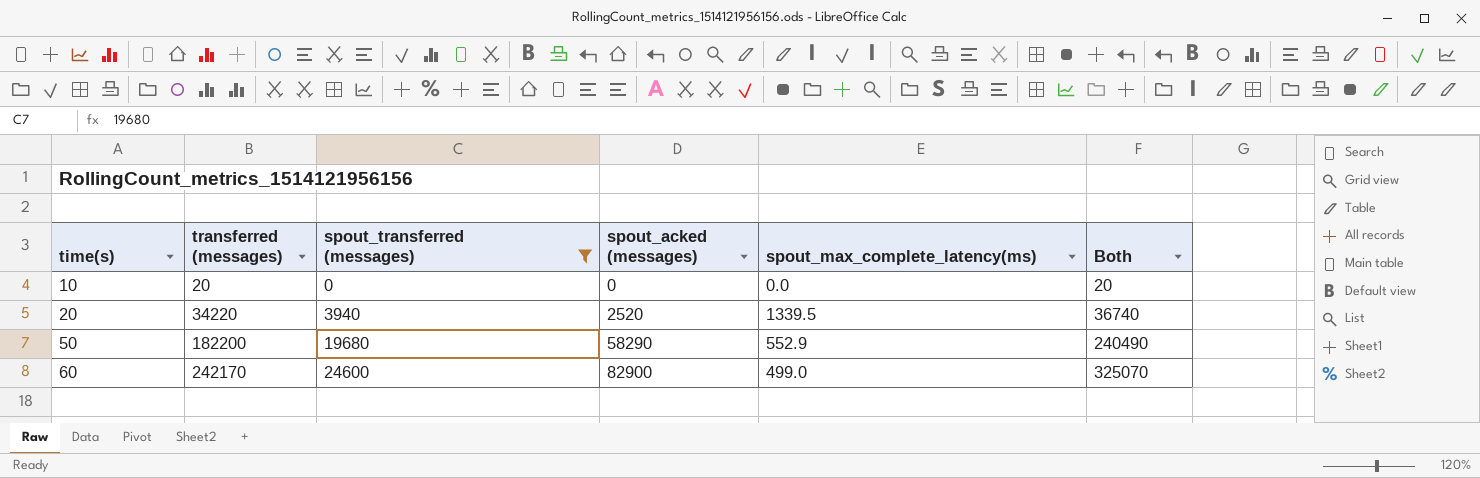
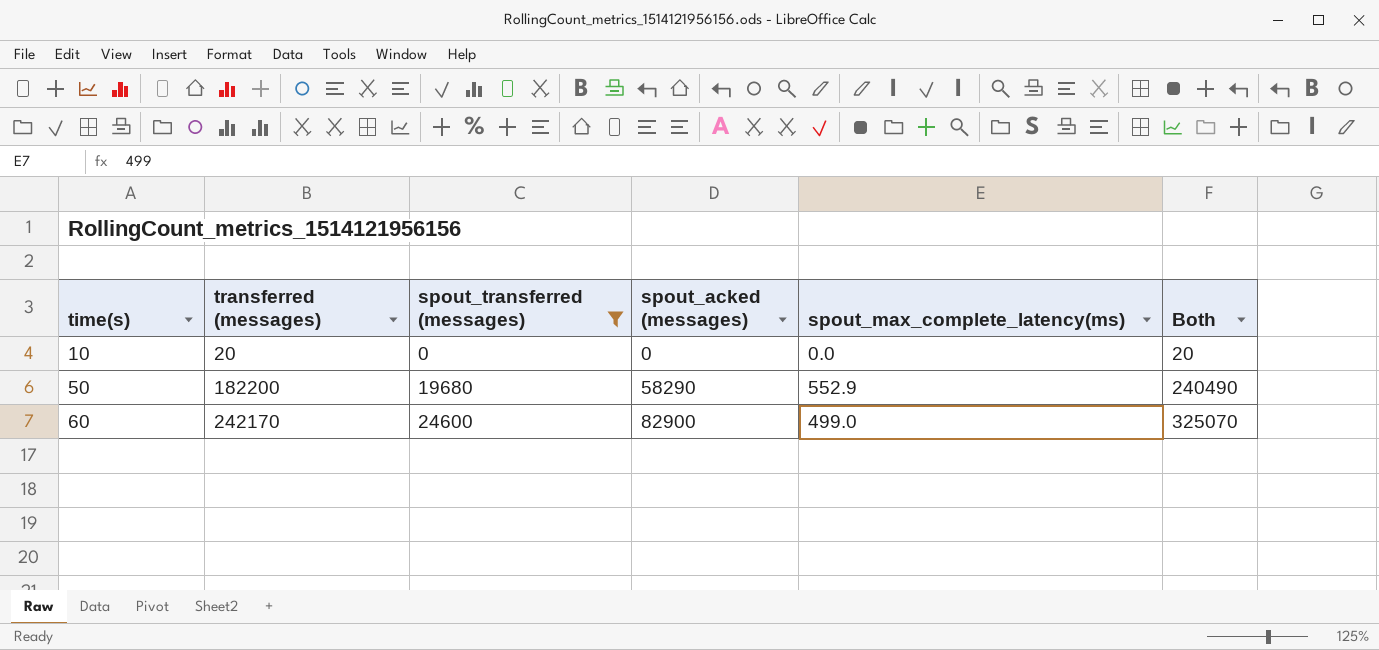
row 20: 34220 | 3940 | 2520 | 1339.5 | 36740 -> none

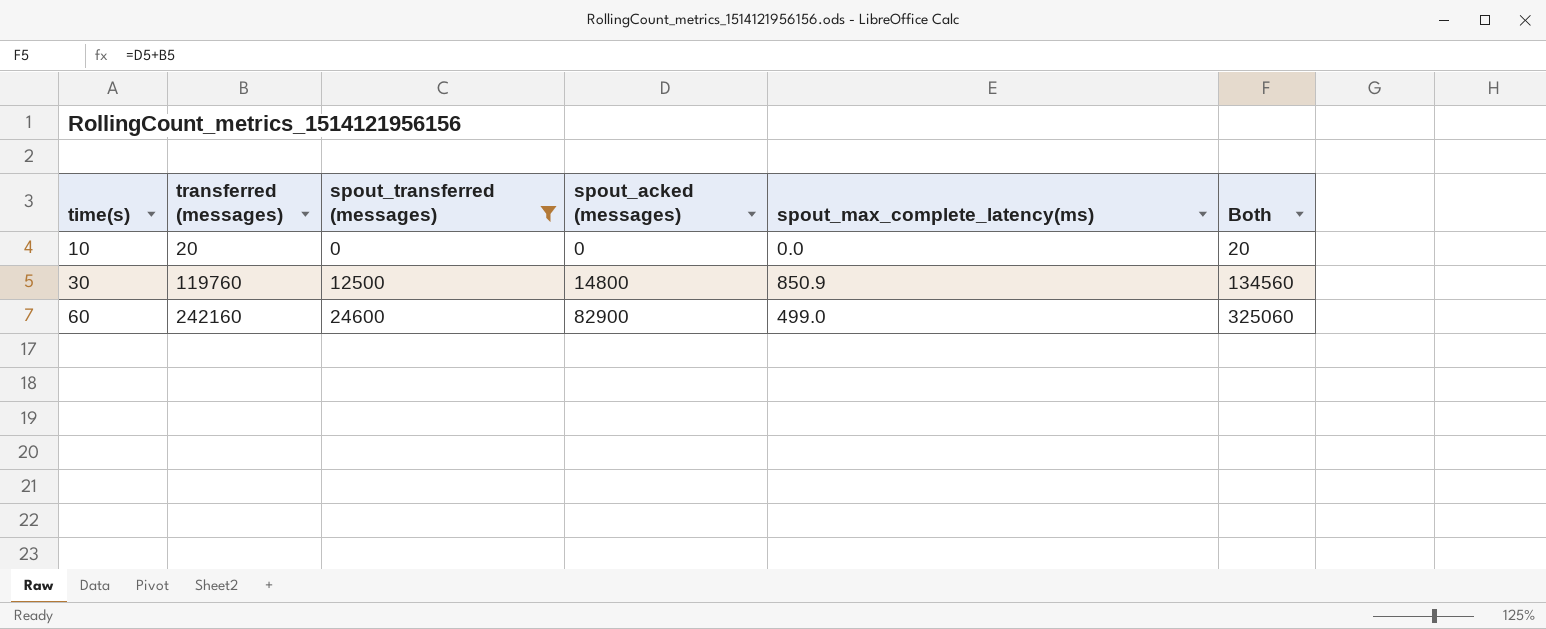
row 50: 182200 | 19680 | 58290 | 552.9 | 240490 -> none
row 30: none -> 119760 | 12500 | 14800 | 850.9 | 134560
60 | transferred (messages): 242170 -> 242160
60 | Both: 325070 -> 325060

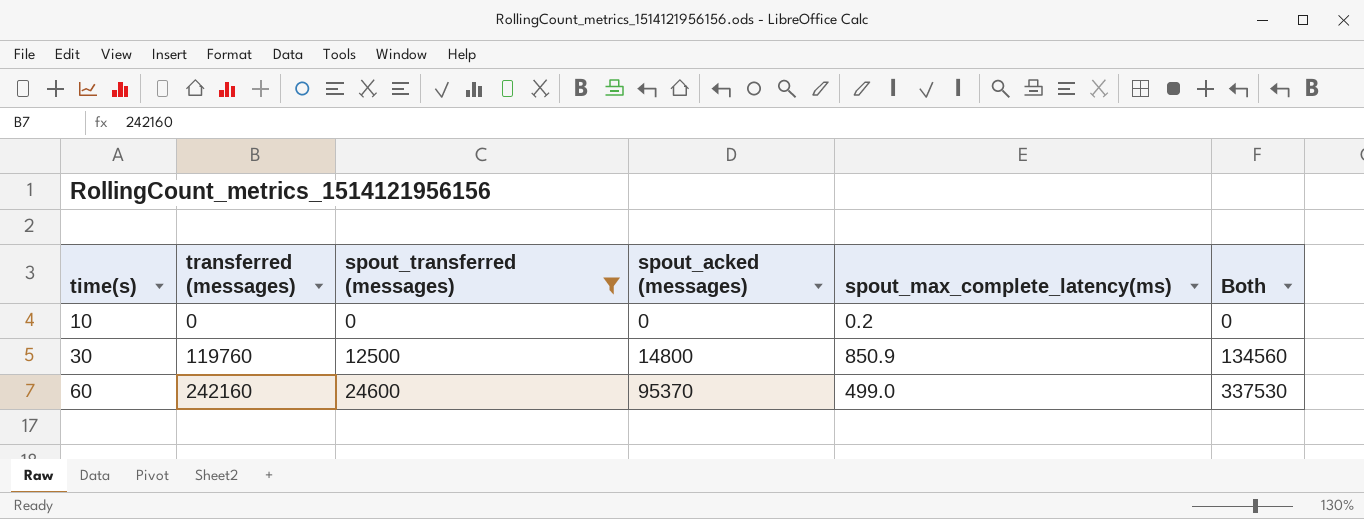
10 | transferred (messages): 20 -> 0
10 | spout_max_complete_latency(ms): 0.0 -> 0.2
10 | Both: 20 -> 0
60 | spout_acked (messages): 82900 -> 95370
60 | Both: 325060 -> 337530

